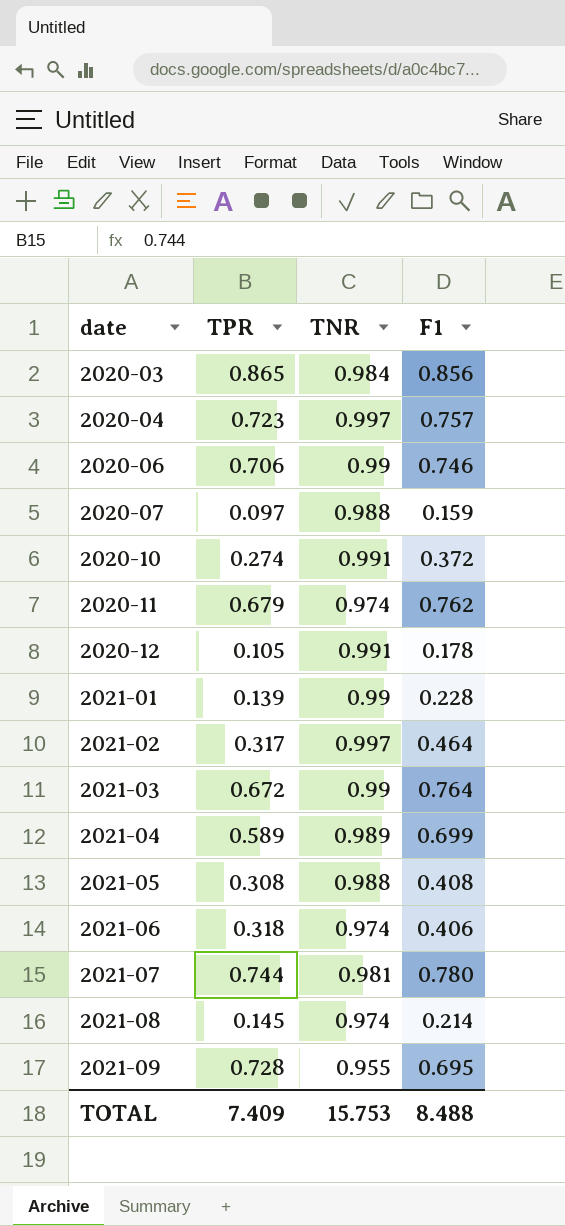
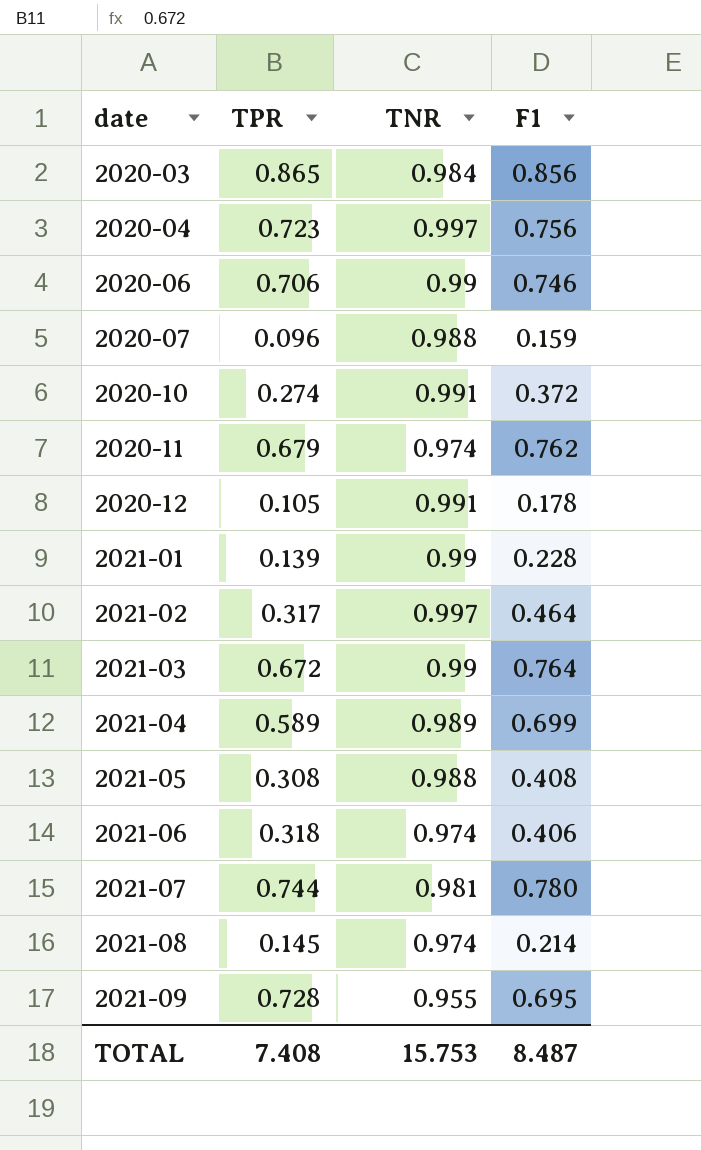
2020-04 | F1: 0.757 -> 0.756
2020-07 | TPR: 0.097 -> 0.096
TOTAL | TPR: 7.409 -> 7.408
TOTAL | F1: 8.488 -> 8.487

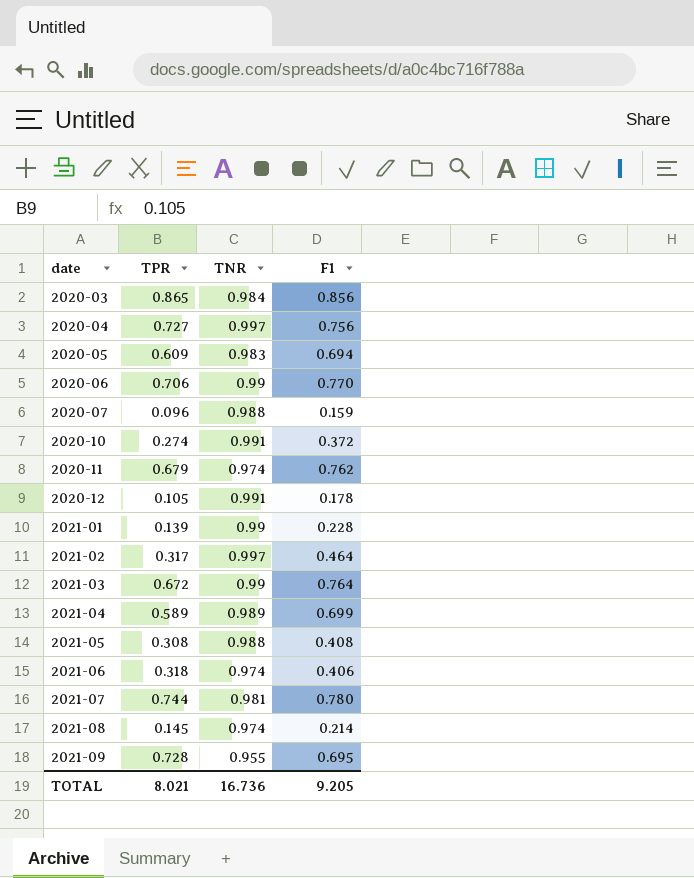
2020-04 | TPR: 0.723 -> 0.727
row 2020-05: none -> 0.609 | 0.983 | 0.694
2020-06 | F1: 0.746 -> 0.770
TOTAL | TPR: 7.408 -> 8.021
TOTAL | TNR: 15.753 -> 16.736
TOTAL | F1: 8.487 -> 9.205

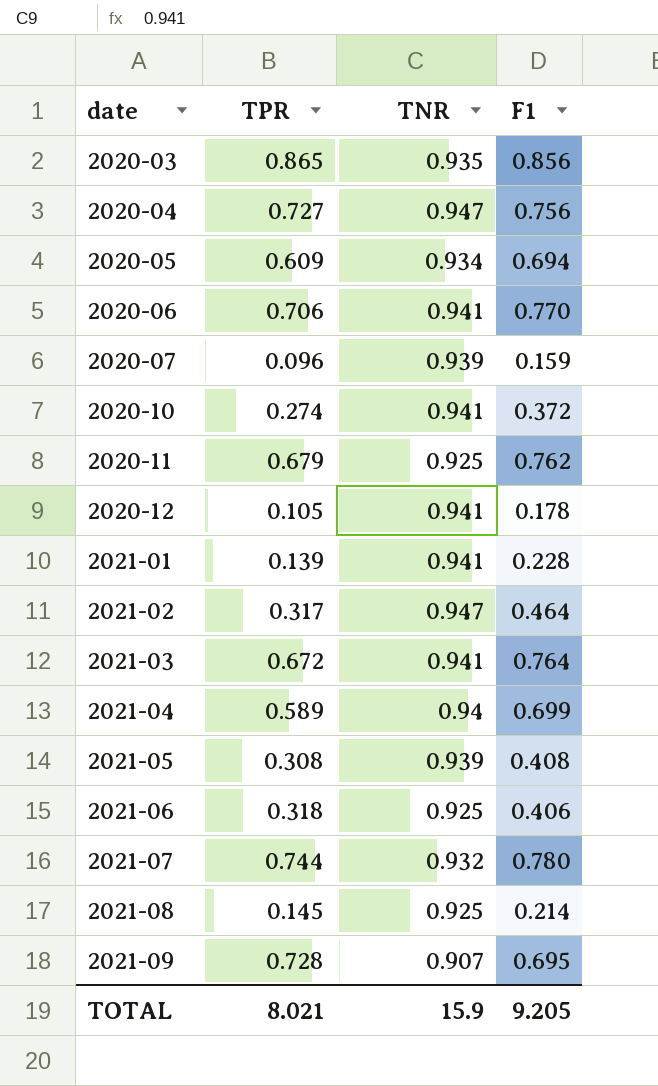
2020-03 | TNR: 0.984 -> 0.935
2020-04 | TNR: 0.997 -> 0.947
2020-05 | TNR: 0.983 -> 0.934
2020-06 | TNR: 0.99 -> 0.941
2020-07 | TNR: 0.988 -> 0.939
2020-10 | TNR: 0.991 -> 0.941
2020-11 | TNR: 0.974 -> 0.925
2020-12 | TNR: 0.991 -> 0.941
2021-01 | TNR: 0.99 -> 0.941
2021-02 | TNR: 0.997 -> 0.947
2021-03 | TNR: 0.99 -> 0.941
2021-04 | TNR: 0.989 -> 0.94
2021-05 | TNR: 0.988 -> 0.939
2021-06 | TNR: 0.974 -> 0.925
2021-07 | TNR: 0.981 -> 0.932
2021-08 | TNR: 0.974 -> 0.925
2021-09 | TNR: 0.955 -> 0.907
TOTAL | TNR: 16.736 -> 15.9

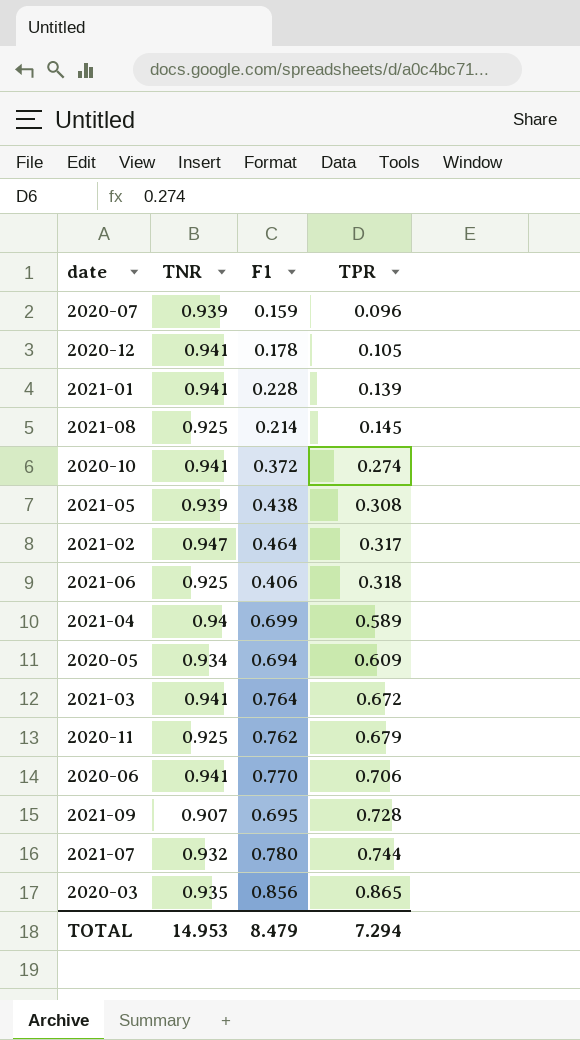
row order: date ascending -> TPR ascending
column TPR | position: 2 -> 4
row 2020-04: 0.727 | 0.947 | 0.756 -> none
2021-05 | F1: 0.408 -> 0.438
TOTAL | TNR: 15.9 -> 14.953
TOTAL | F1: 9.205 -> 8.479
TOTAL | TPR: 8.021 -> 7.294

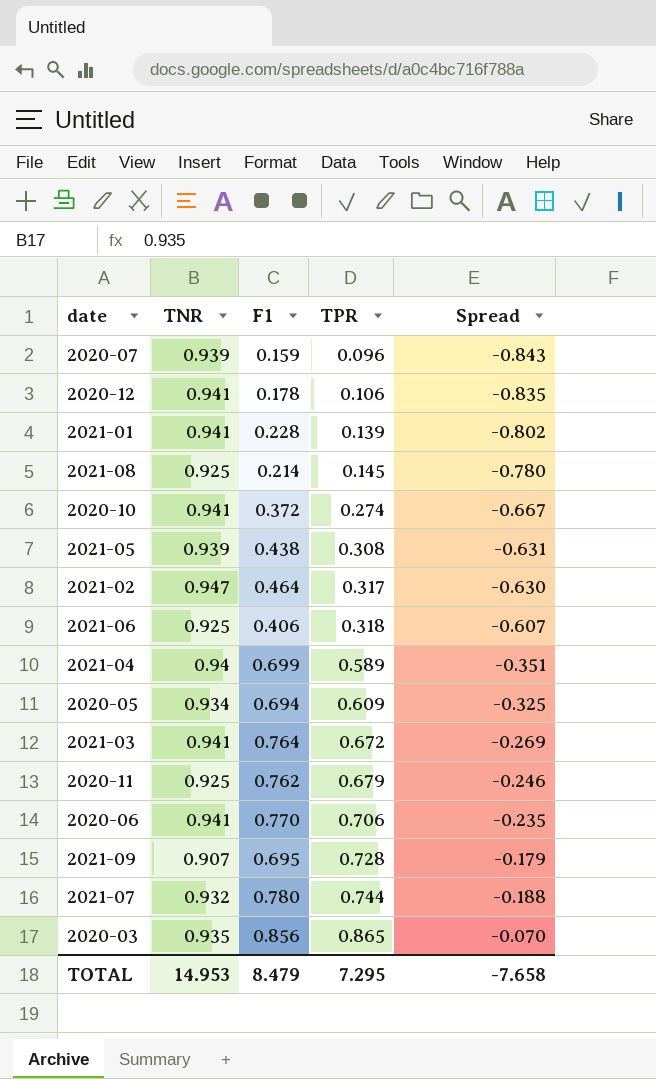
column Spread | formula: none -> [TPR] - [TNR]
2020-12 | TPR: 0.105 -> 0.106
TOTAL | TPR: 7.294 -> 7.295

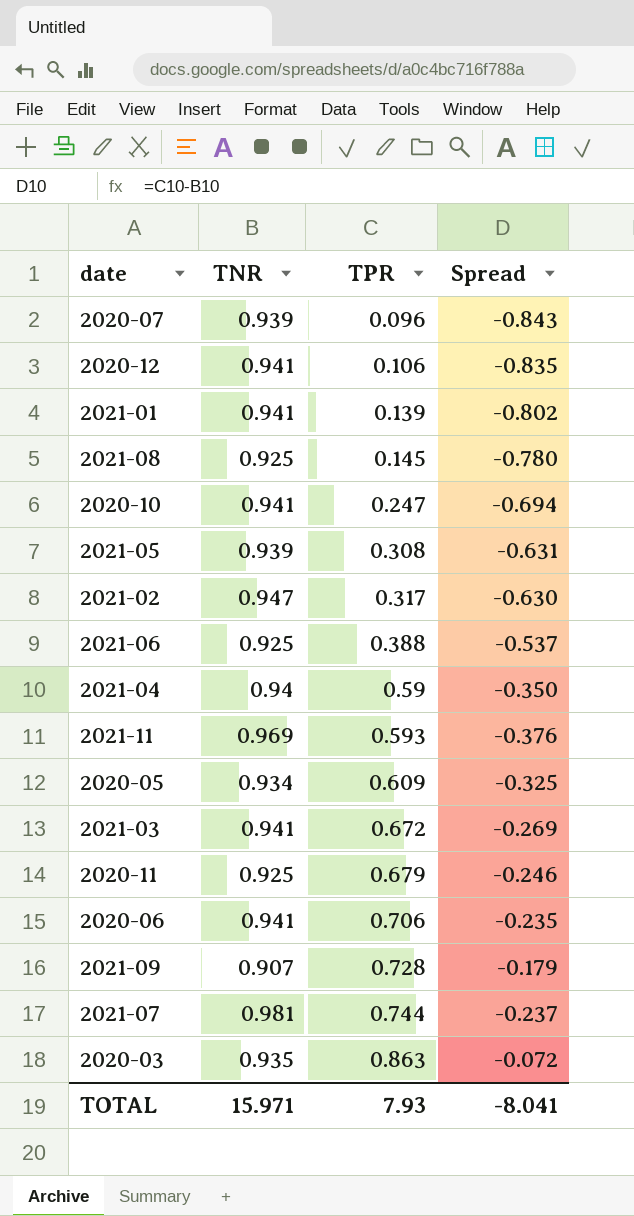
column F1 | position: 3 -> none
2020-10 | TPR: 0.274 -> 0.247
2020-10 | Spread: -0.667 -> -0.694
2021-06 | TPR: 0.318 -> 0.388
2021-06 | Spread: -0.607 -> -0.537
2021-04 | TPR: 0.589 -> 0.59
2021-04 | Spread: -0.351 -> -0.350
row 2021-11: none -> 0.969 | 0.593 | -0.376
2021-07 | TNR: 0.932 -> 0.981
2021-07 | Spread: -0.188 -> -0.237
2020-03 | TPR: 0.865 -> 0.863
2020-03 | Spread: -0.070 -> -0.072
TOTAL | TNR: 14.953 -> 15.971
TOTAL | TPR: 7.295 -> 7.93
TOTAL | Spread: -7.658 -> -8.041

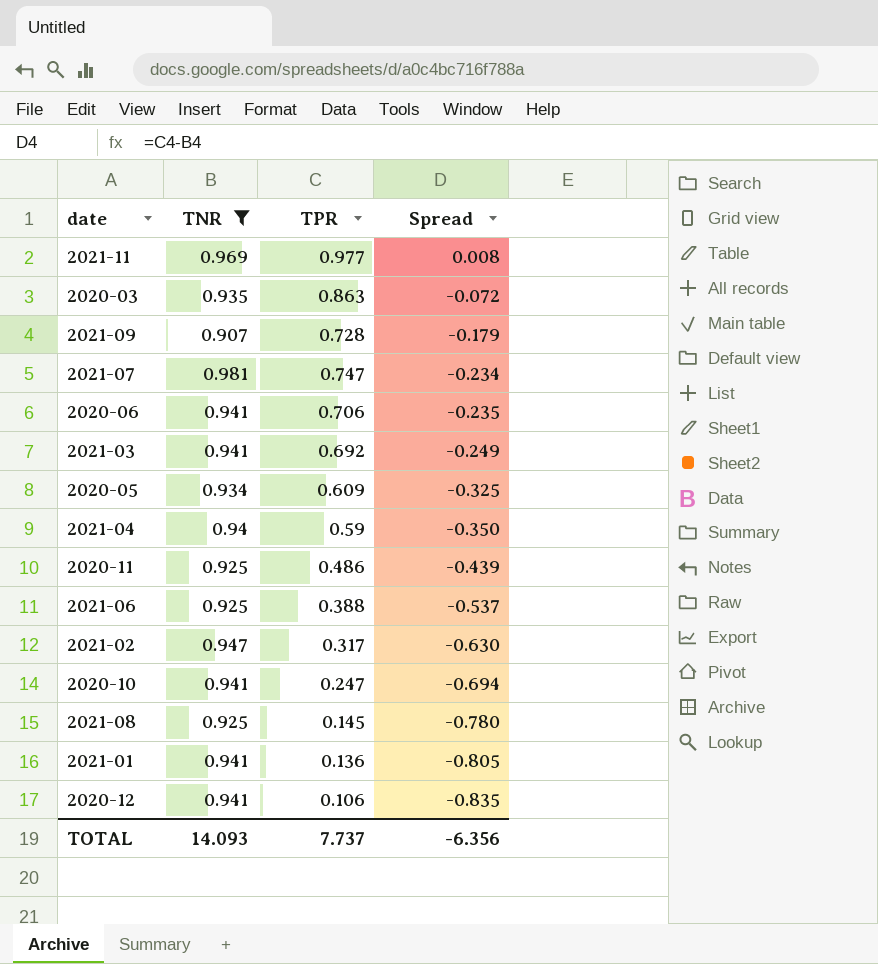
filter: none -> TNR != 0.939
row order: TPR ascending -> Spread descending
2021-11 | TPR: 0.593 -> 0.977
2021-11 | Spread: -0.376 -> 0.008
2021-07 | TPR: 0.744 -> 0.747
2021-07 | Spread: -0.237 -> -0.234
2021-03 | TPR: 0.672 -> 0.692
2021-03 | Spread: -0.269 -> -0.249
2020-11 | TPR: 0.679 -> 0.486
2020-11 | Spread: -0.246 -> -0.439
2021-01 | TPR: 0.139 -> 0.136
2021-01 | Spread: -0.802 -> -0.805
TOTAL | TNR: 15.971 -> 14.093
TOTAL | TPR: 7.93 -> 7.737
TOTAL | Spread: -8.041 -> -6.356

